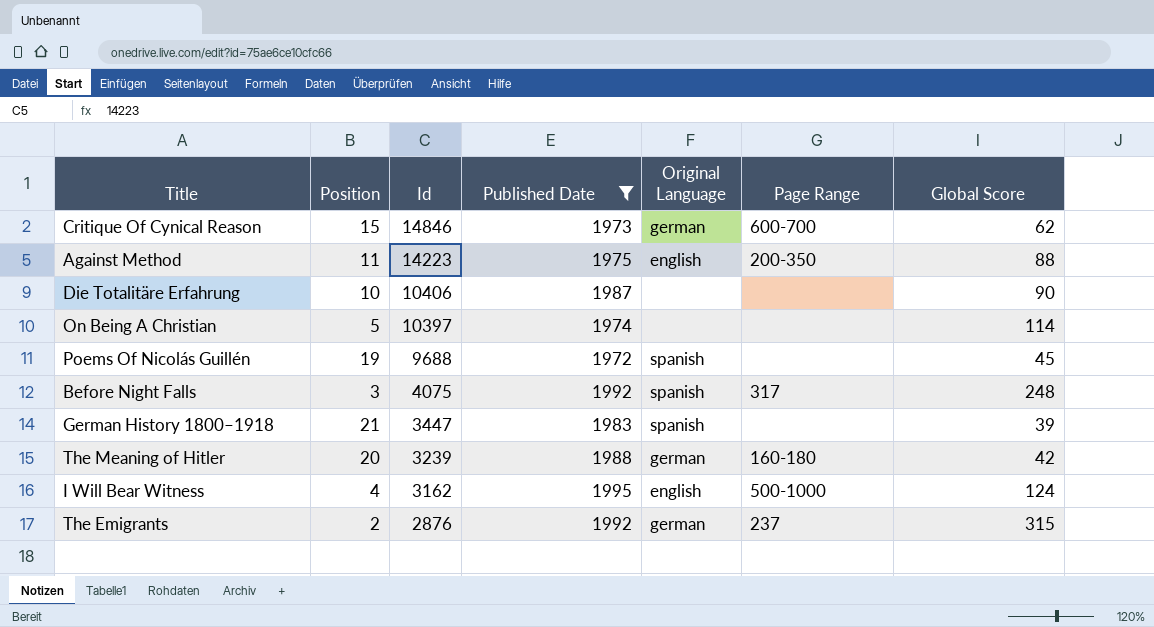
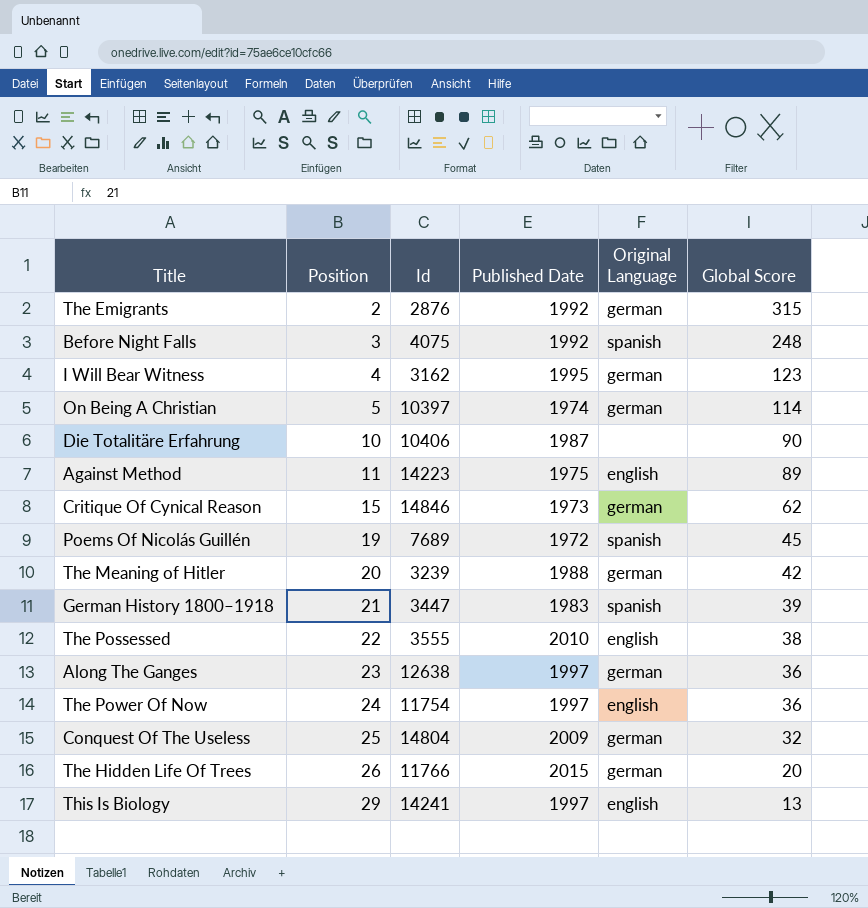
filter: Published Date <= 1995 -> none
row order: Id descending -> Position ascending
column Page Range | position: 6 -> none
I Will Bear Witness | Original Language: english -> german
I Will Bear Witness | Global Score: 124 -> 123
On Being A Christian | Original Language: none -> german
Against Method | Global Score: 88 -> 89
Poems Of Nicolás Guillén | Id: 9688 -> 7689

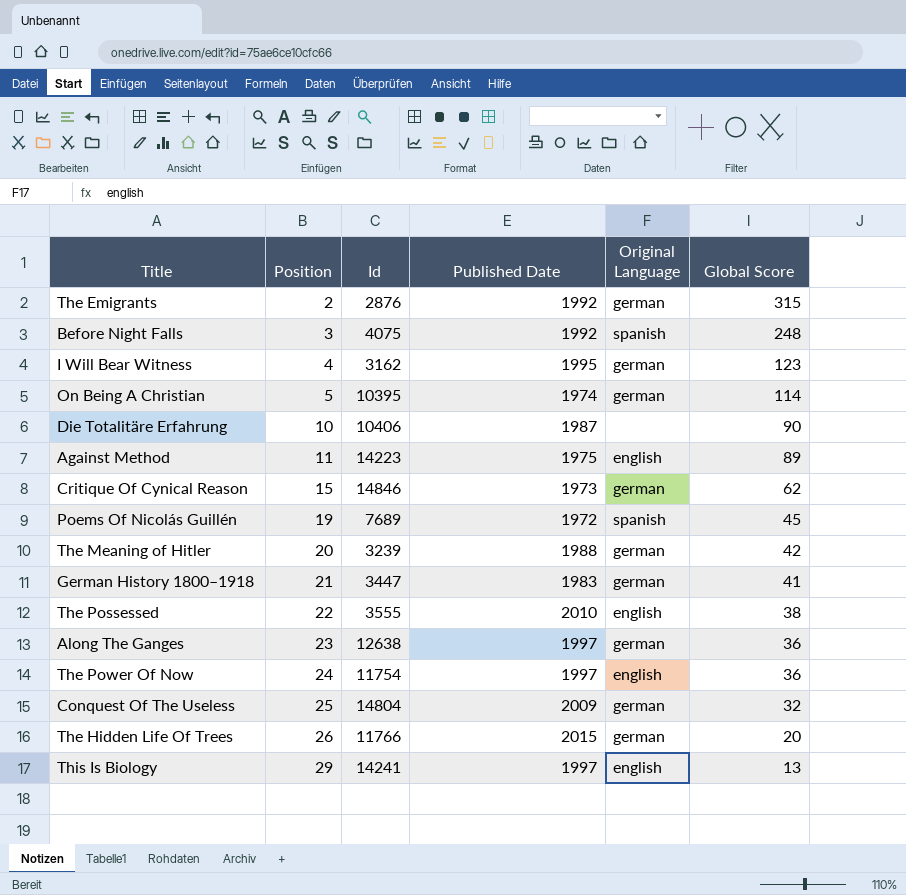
On Being A Christian | Id: 10397 -> 10395
German History 1800–1918 | Original Language: spanish -> german
German History 1800–1918 | Global Score: 39 -> 41

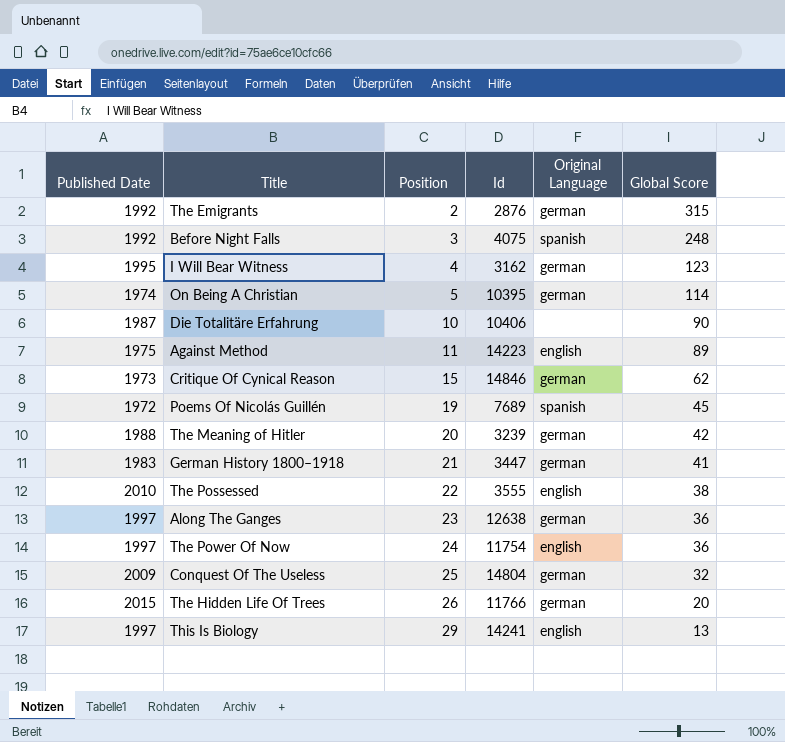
column Published Date | position: 4 -> 1

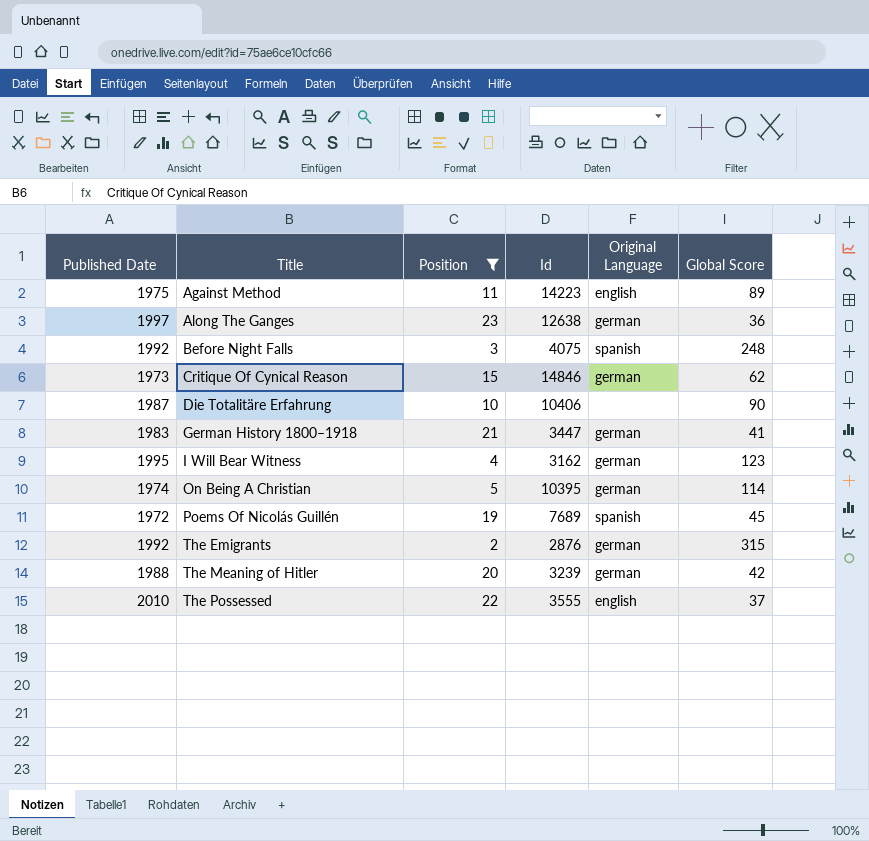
filter: none -> Position <= 23
row order: Position ascending -> Title ascending
The Possessed | Global Score: 38 -> 37

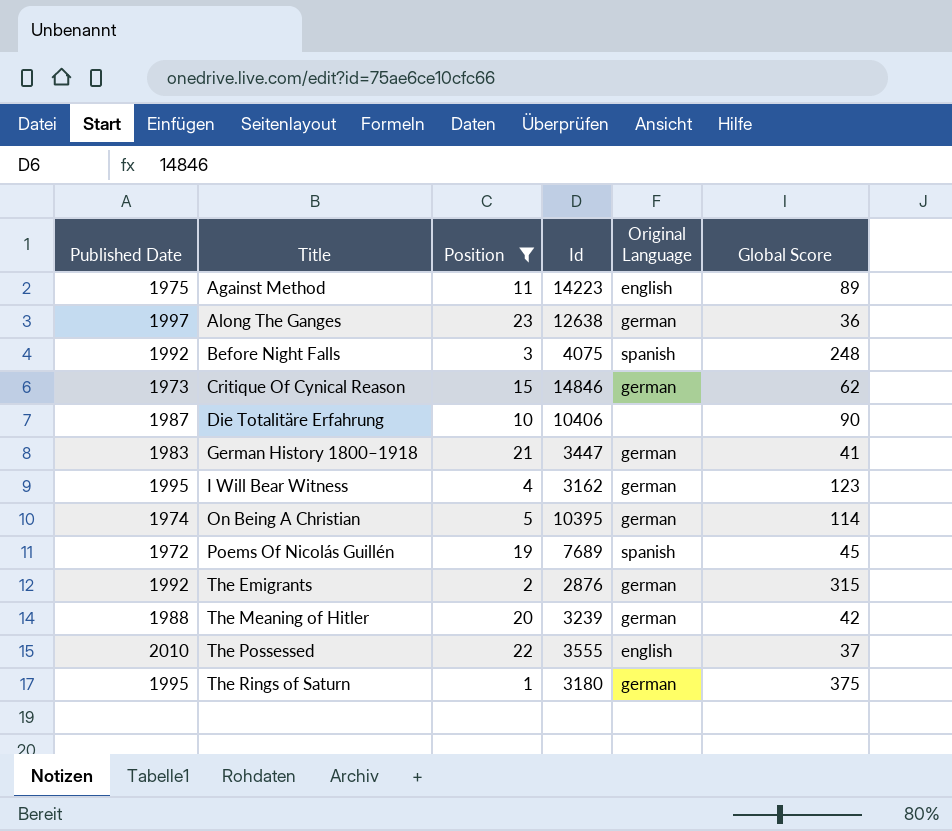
row The Rings of Saturn: none -> 1995 | 1 | 3180 | german | 375

